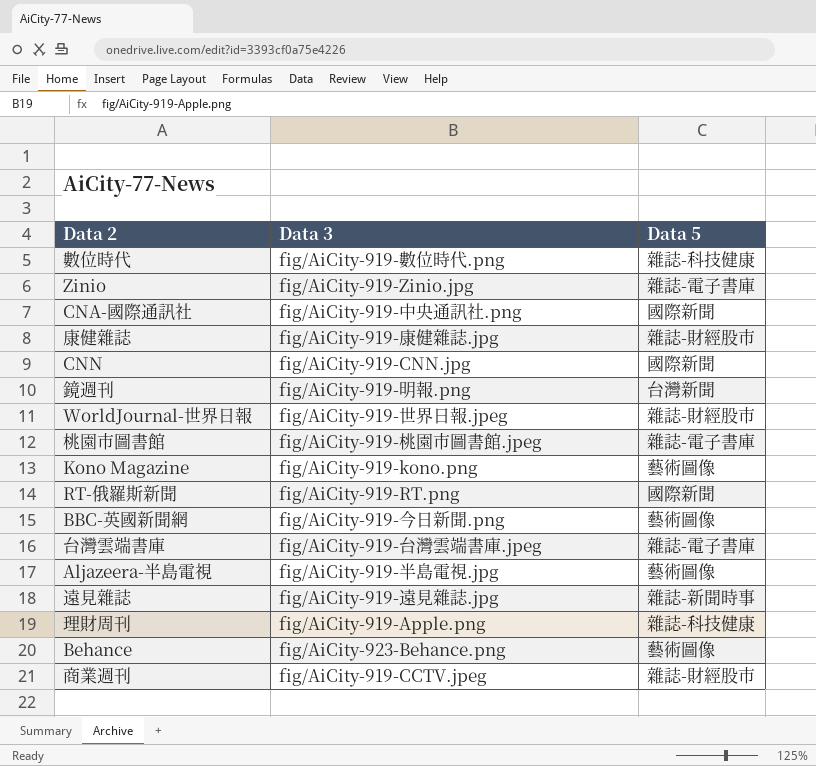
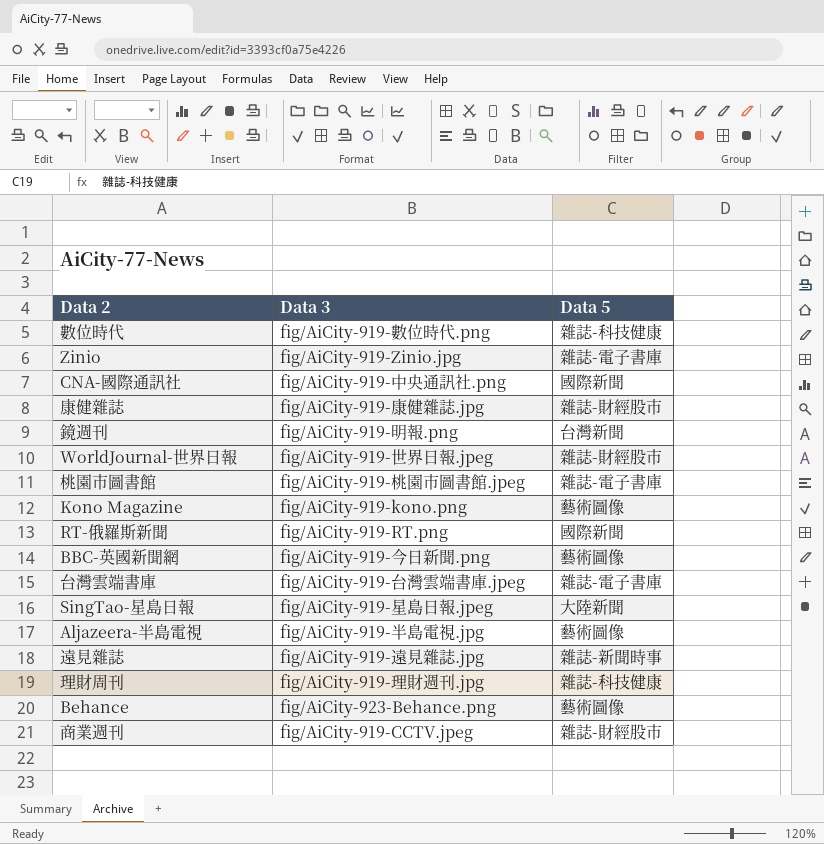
row CNN: fig/AiCity-919-CNN.jpg | 國際新聞 -> none
row SingTao-星島日報: none -> fig/AiCity-919-星島日報.jpeg | 大陸新聞
理財周刊 | Data 3: fig/AiCity-919-Apple.png -> fig/AiCity-919-理財週刊.jpg

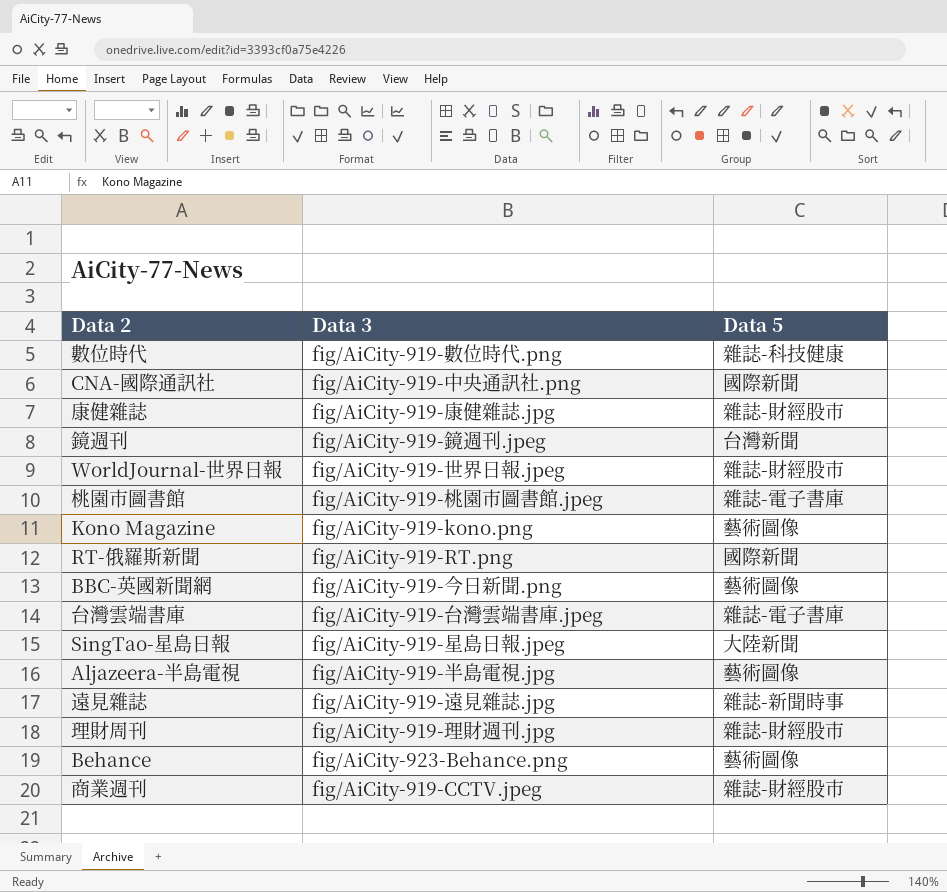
row Zinio: fig/AiCity-919-Zinio.jpg | 雜誌-電子書庫 -> none
鏡週刊 | Data 3: fig/AiCity-919-明報.png -> fig/AiCity-919-鏡週刊.jpeg
理財周刊 | Data 5: 雜誌-科技健康 -> 雜誌-財經股市

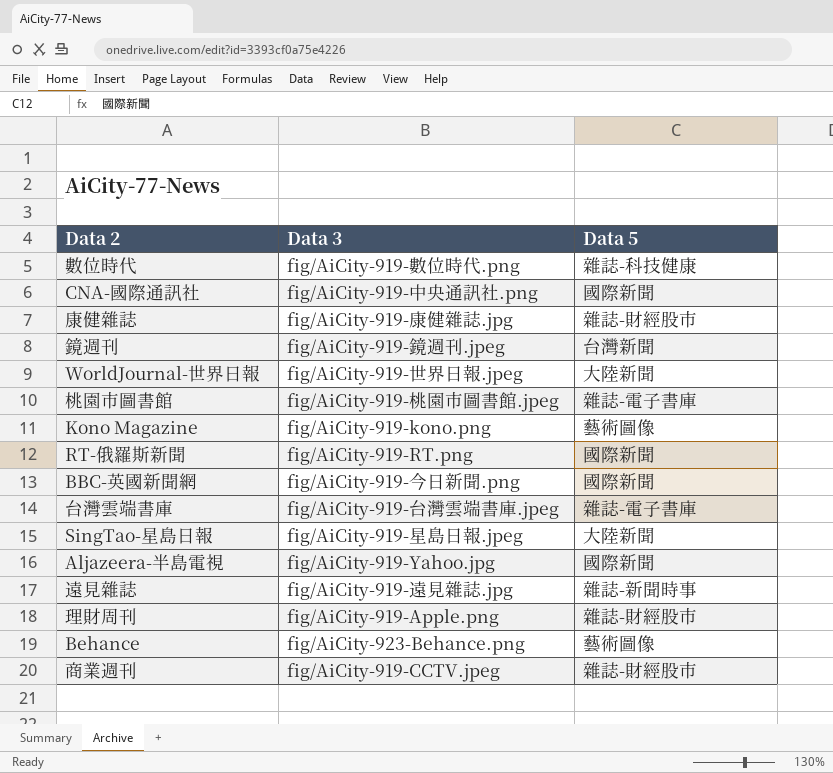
WorldJournal-世界日報 | Data 5: 雜誌-財經股市 -> 大陸新聞
BBC-英國新聞網 | Data 5: 藝術圖像 -> 國際新聞
Aljazeera-半島電視 | Data 3: fig/AiCity-919-半島電視.jpg -> fig/AiCity-919-Yahoo.jpg
Aljazeera-半島電視 | Data 5: 藝術圖像 -> 國際新聞
理財周刊 | Data 3: fig/AiCity-919-理財週刊.jpg -> fig/AiCity-919-Apple.png

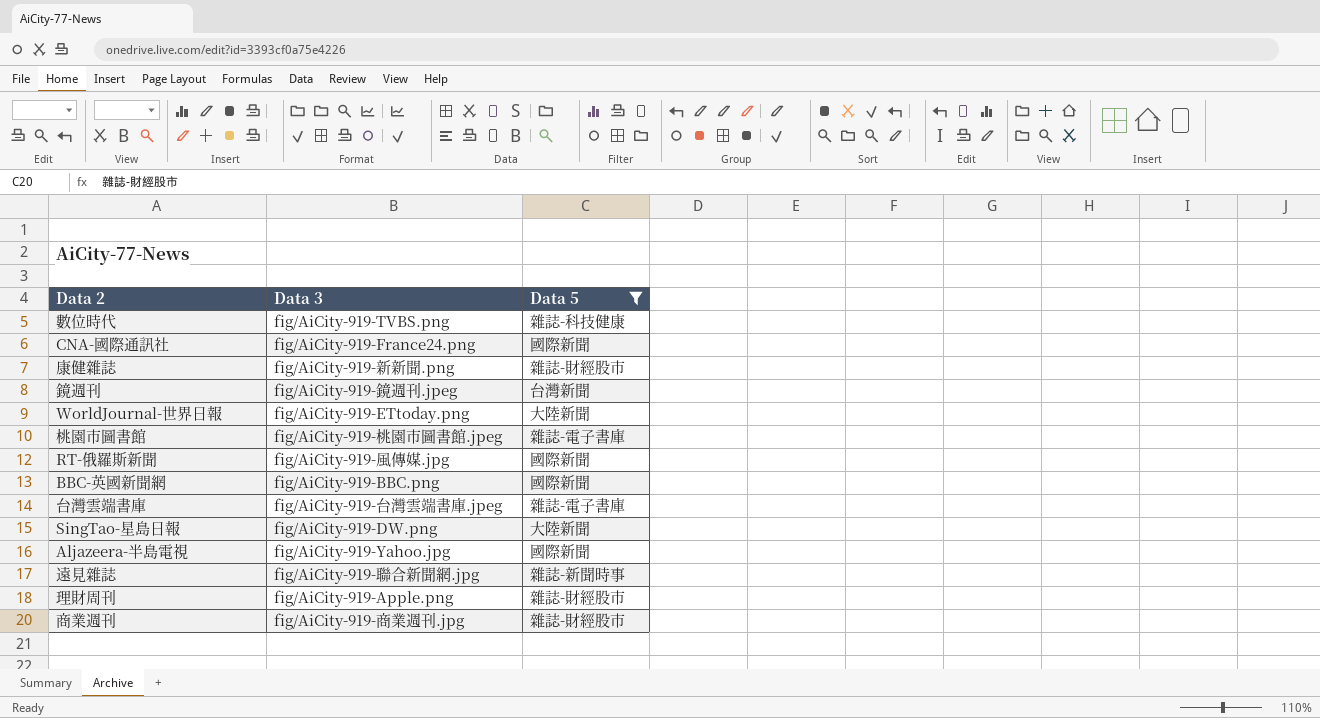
filter: none -> Data 5 != 藝術圖像
數位時代 | Data 3: fig/AiCity-919-數位時代.png -> fig/AiCity-919-TVBS.png
CNA-國際通訊社 | Data 3: fig/AiCity-919-中央通訊社.png -> fig/AiCity-919-France24.png
康健雜誌 | Data 3: fig/AiCity-919-康健雜誌.jpg -> fig/AiCity-919-新新聞.png
WorldJournal-世界日報 | Data 3: fig/AiCity-919-世界日報.jpeg -> fig/AiCity-919-ETtoday.png
RT-俄羅斯新聞 | Data 3: fig/AiCity-919-RT.png -> fig/AiCity-919-風傳媒.jpg
BBC-英國新聞網 | Data 3: fig/AiCity-919-今日新聞.png -> fig/AiCity-919-BBC.png
SingTao-星島日報 | Data 3: fig/AiCity-919-星島日報.jpeg -> fig/AiCity-919-DW.png
遠見雜誌 | Data 3: fig/AiCity-919-遠見雜誌.jpg -> fig/AiCity-919-聯合新聞網.jpg
商業週刊 | Data 3: fig/AiCity-919-CCTV.jpeg -> fig/AiCity-919-商業週刊.jpg

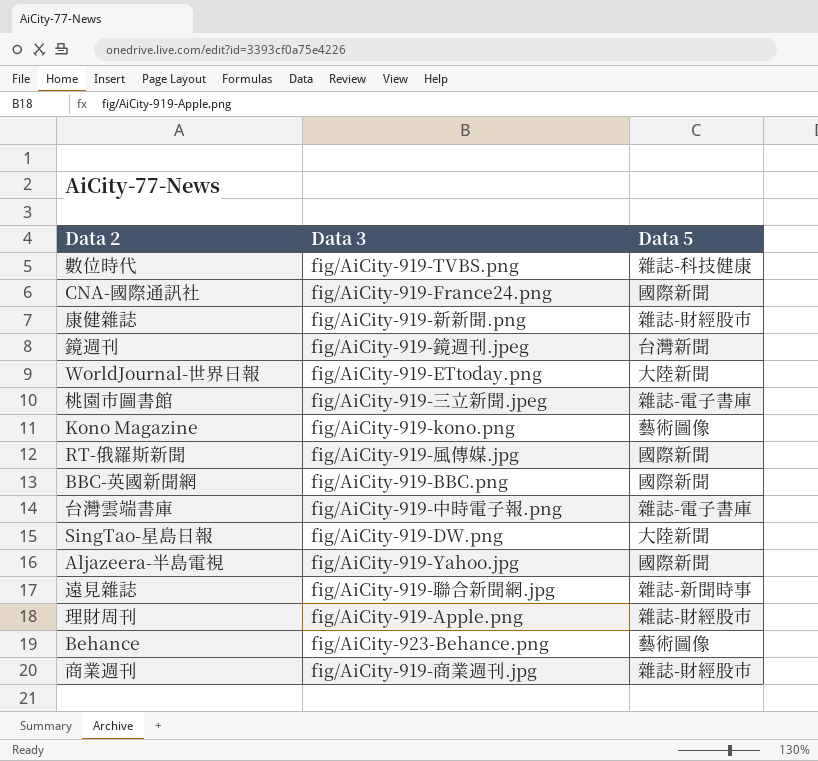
filter: Data 5 != 藝術圖像 -> none
桃園市圖書館 | Data 3: fig/AiCity-919-桃園市圖書館.jpeg -> fig/AiCity-919-三立新聞.jpeg
台灣雲端書庫 | Data 3: fig/AiCity-919-台灣雲端書庫.jpeg -> fig/AiCity-919-中時電子報.png

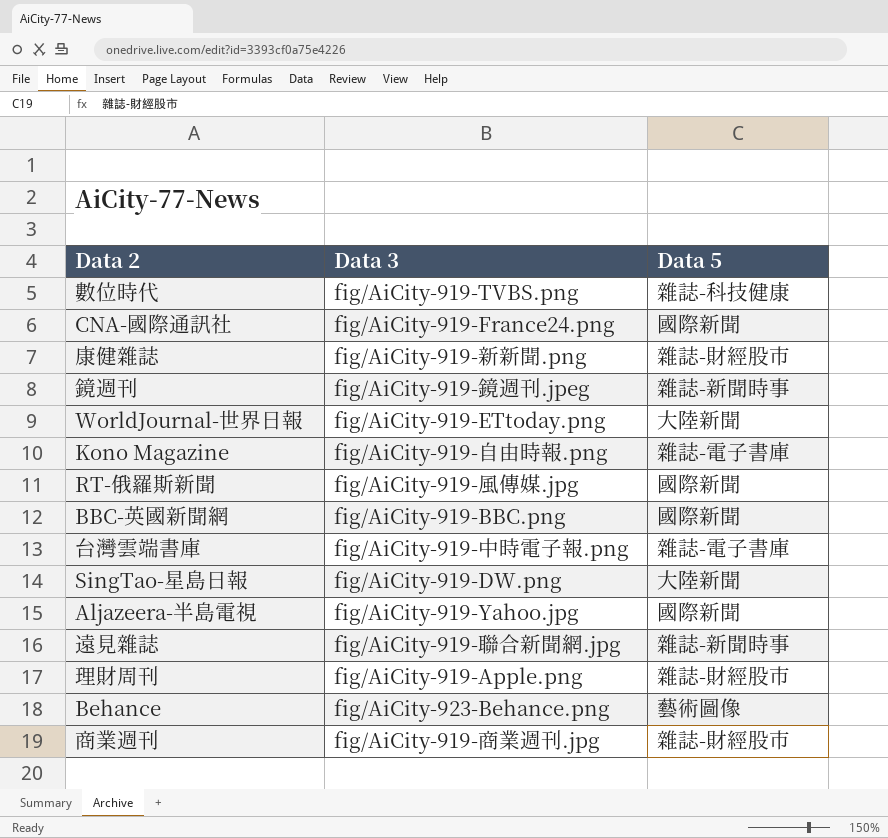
row 桃園市圖書館: fig/AiCity-919-三立新聞.jpeg | 雜誌-電子書庫 -> none
鏡週刊 | Data 5: 台灣新聞 -> 雜誌-新聞時事
Kono Magazine | Data 3: fig/AiCity-919-kono.png -> fig/AiCity-919-自由時報.png
Kono Magazine | Data 5: 藝術圖像 -> 雜誌-電子書庫

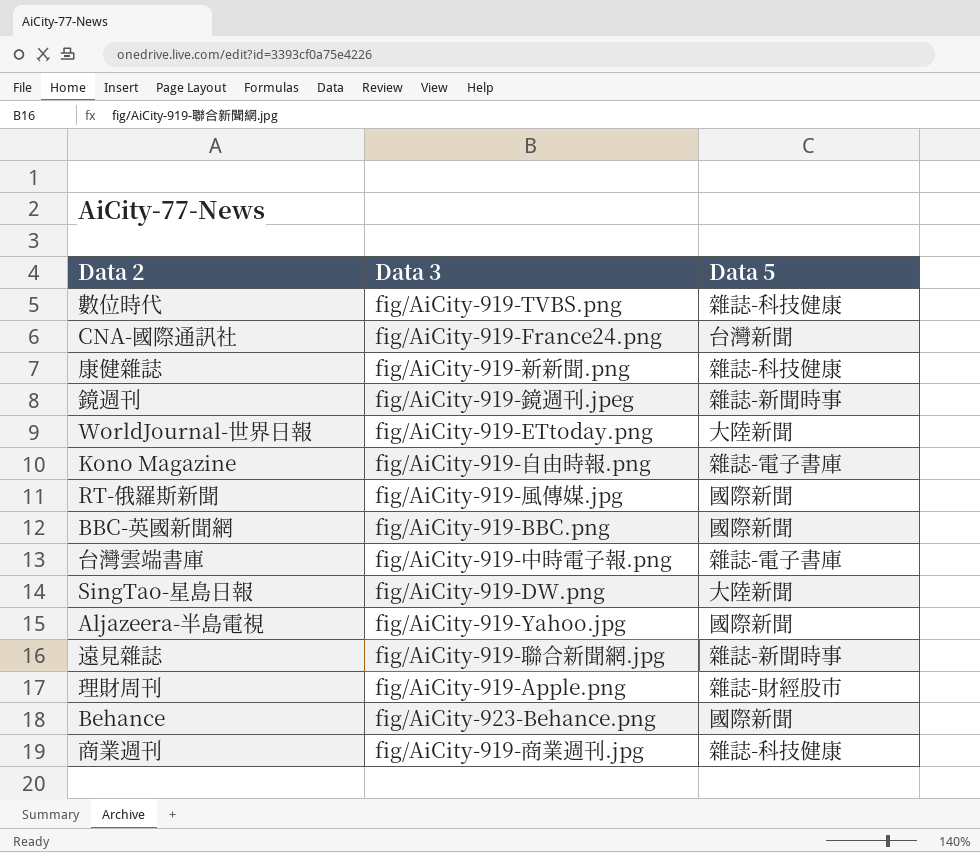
CNA-國際通訊社 | Data 5: 國際新聞 -> 台灣新聞
康健雜誌 | Data 5: 雜誌-財經股市 -> 雜誌-科技健康
Behance | Data 5: 藝術圖像 -> 國際新聞
商業週刊 | Data 5: 雜誌-財經股市 -> 雜誌-科技健康

